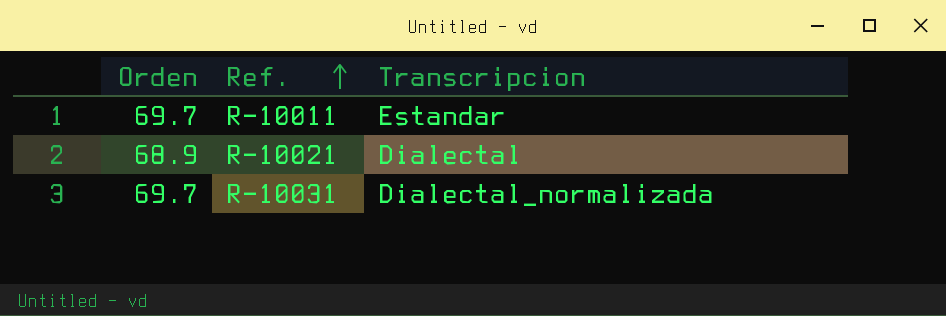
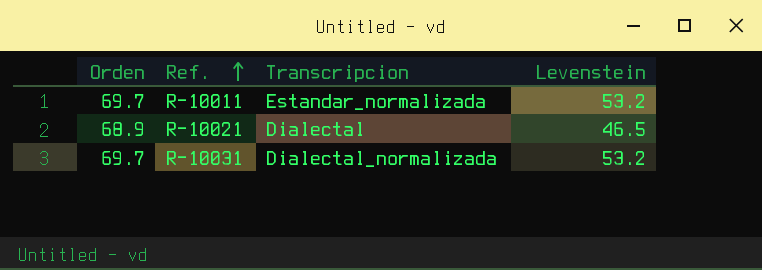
column Levenstein | position: none -> 4
R-10011 | Transcripcion: Estandar -> Estandar_normalizada

